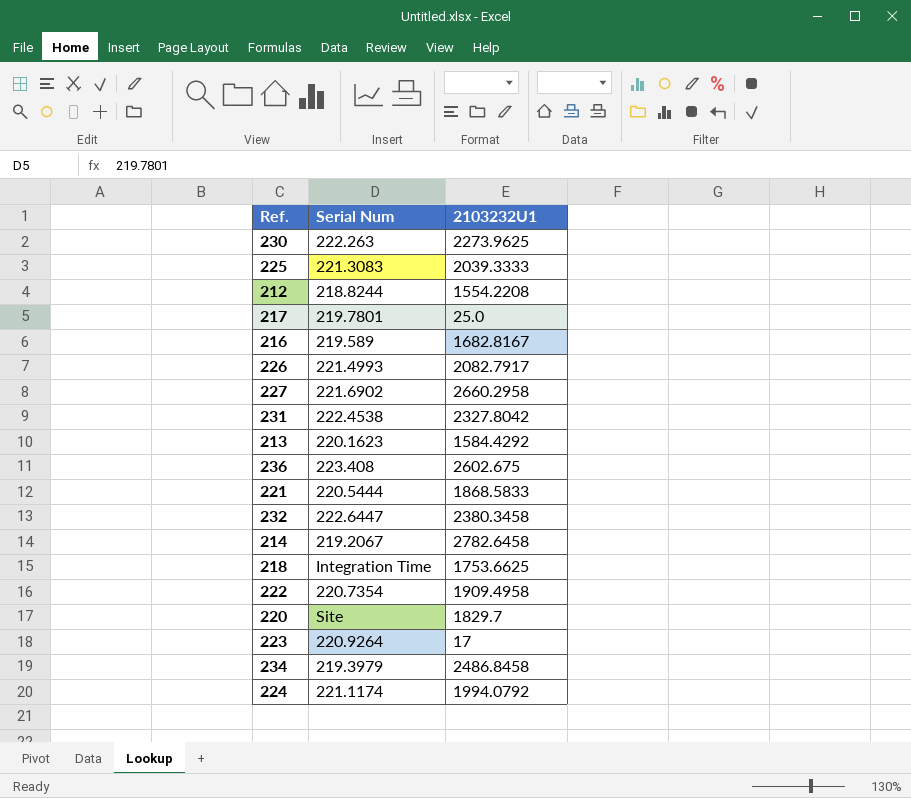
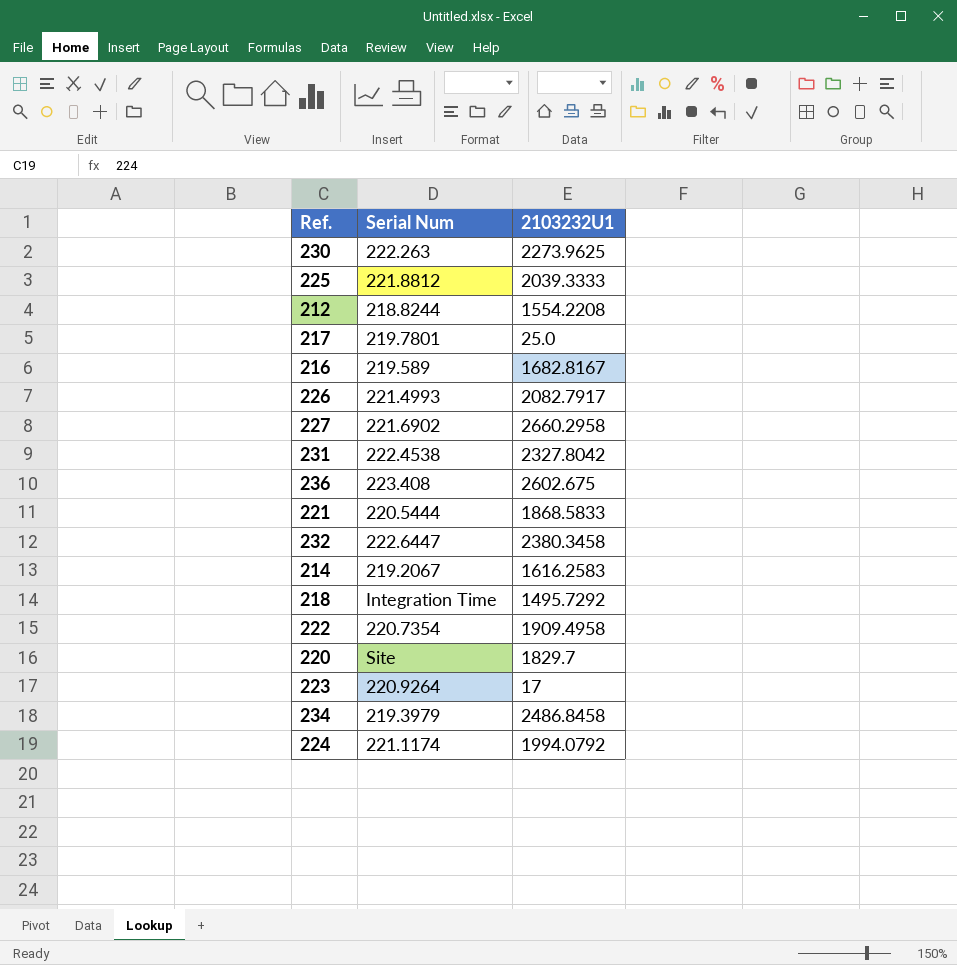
row 213: 220.1623 | 1584.4292 -> none
225 | Serial Num: 221.3083 -> 221.8812
214 | 2103232U1: 2782.6458 -> 1616.2583
218 | 2103232U1: 1753.6625 -> 1495.7292

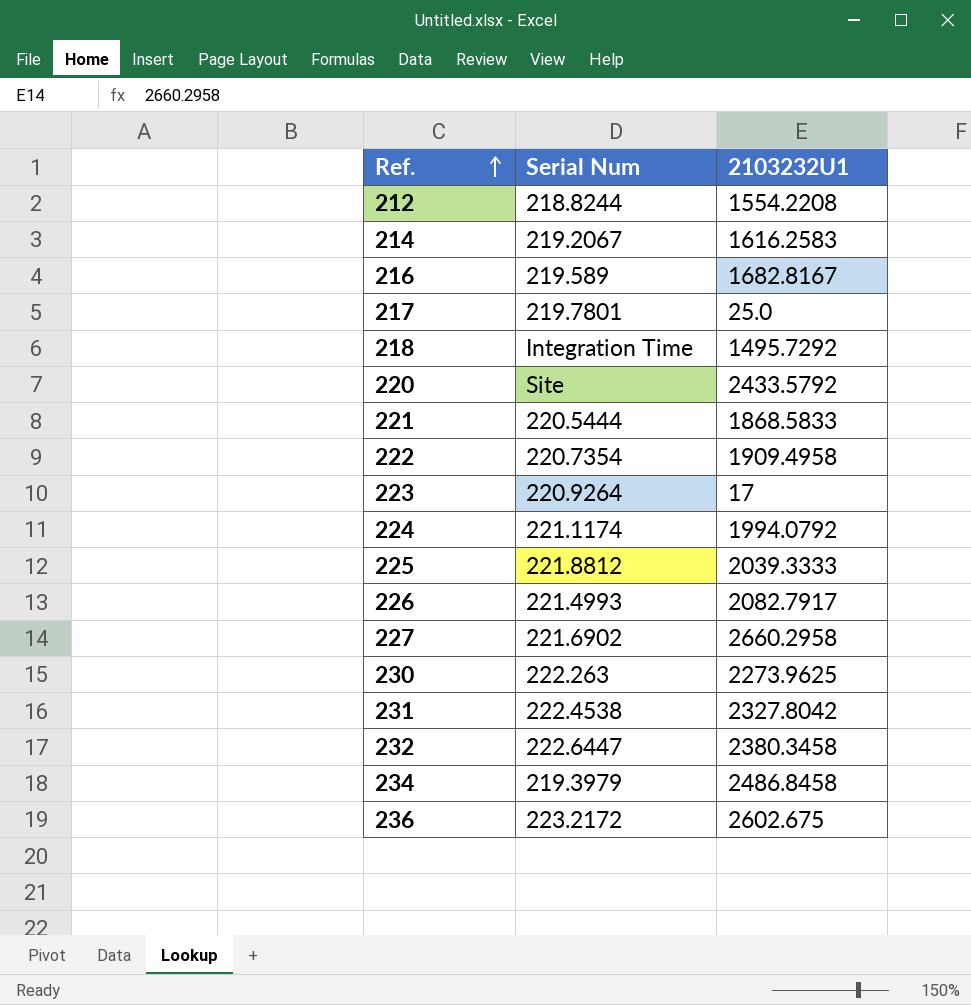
row order: none -> Ref. ascending
220 | 2103232U1: 1829.7 -> 2433.5792
236 | Serial Num: 223.408 -> 223.2172

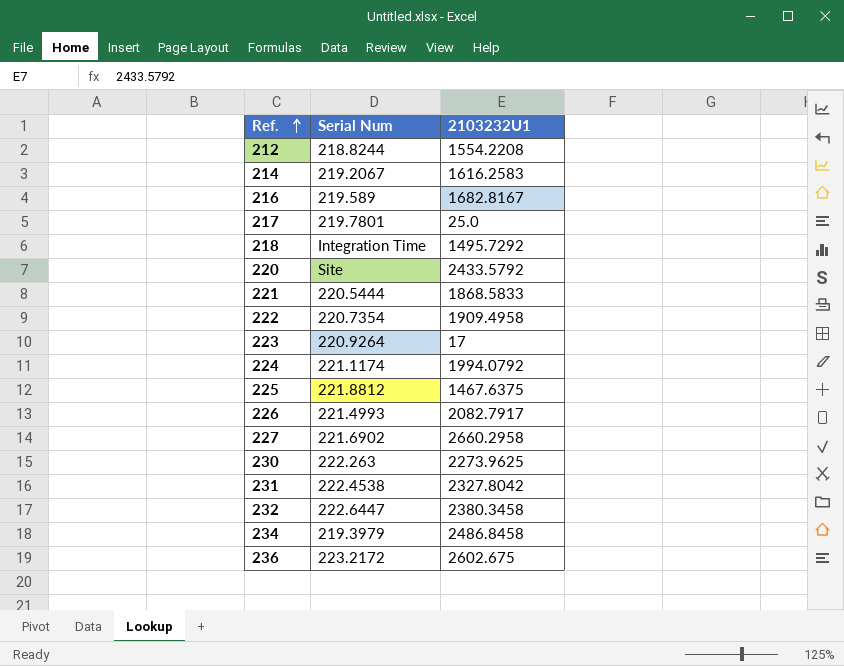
225 | 2103232U1: 2039.3333 -> 1467.6375

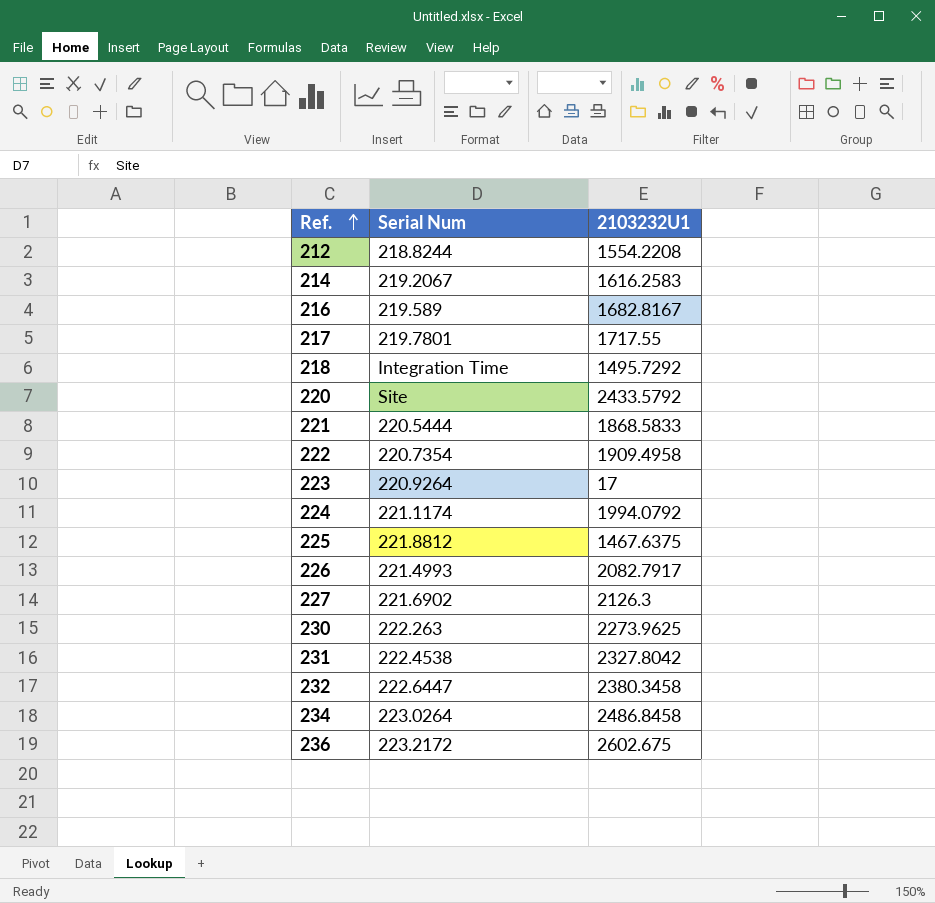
217 | 2103232U1: 25.0 -> 1717.55
227 | 2103232U1: 2660.2958 -> 2126.3
234 | Serial Num: 219.3979 -> 223.0264

